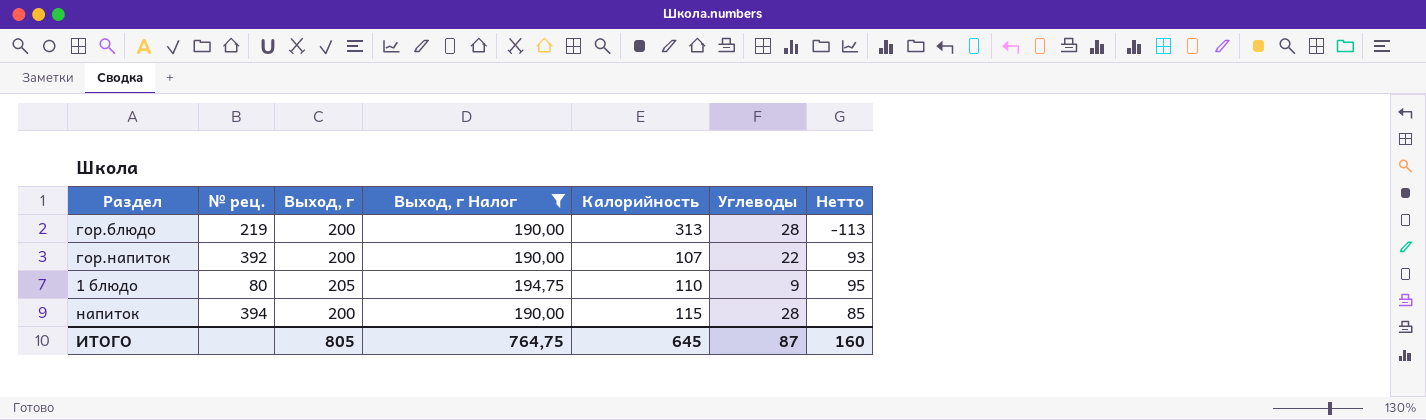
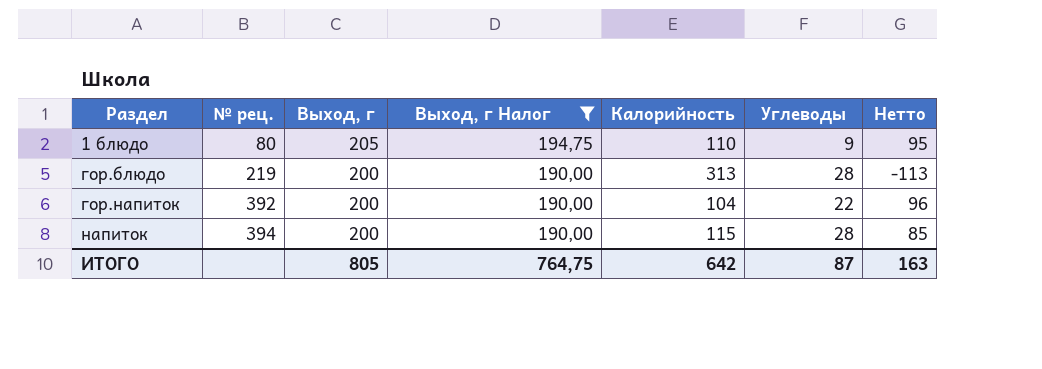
row order: none -> Раздел ascending
гор.напиток | Калорийность: 107 -> 104
гор.напиток | Нетто: 93 -> 96
ИТОГО | Калорийность: 645 -> 642
ИТОГО | Нетто: 160 -> 163

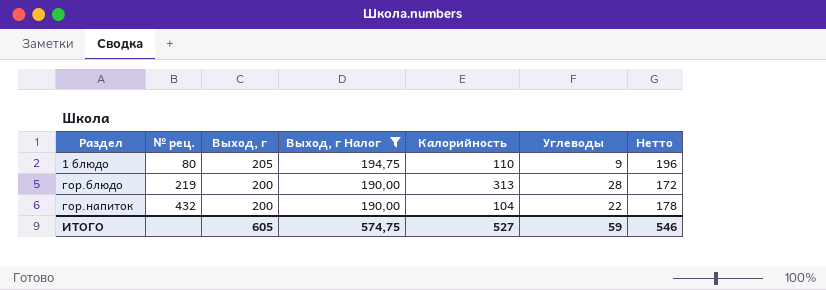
column Нетто | formula: [Выход, г] - [Калорийность] -> [Выход, г] - [Углеводы]
row напиток: 394 | 200 | 190,00 | 115 | 28 | 85 -> none
гор.напиток | № рец.: 392 -> 432
ИТОГО | Выход, г: 805 -> 605
ИТОГО | Выход, г Налог: 764,75 -> 574,75
ИТОГО | Калорийность: 642 -> 527
ИТОГО | Углеводы: 87 -> 59
ИТОГО | Нетто: 163 -> 546

